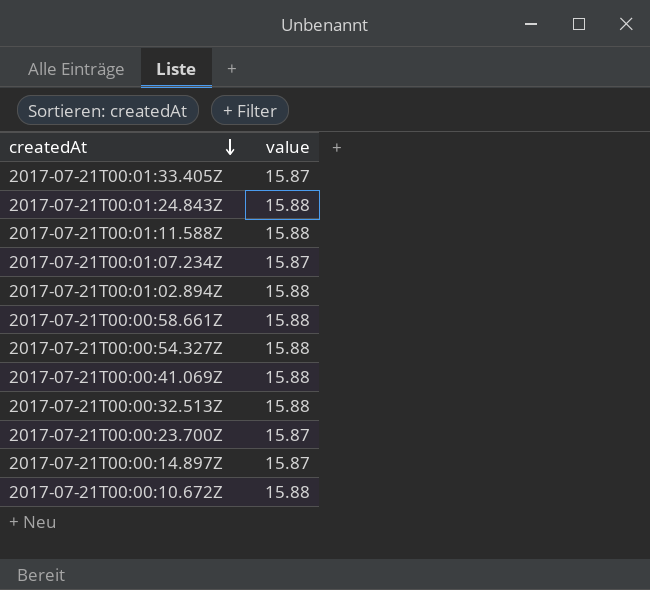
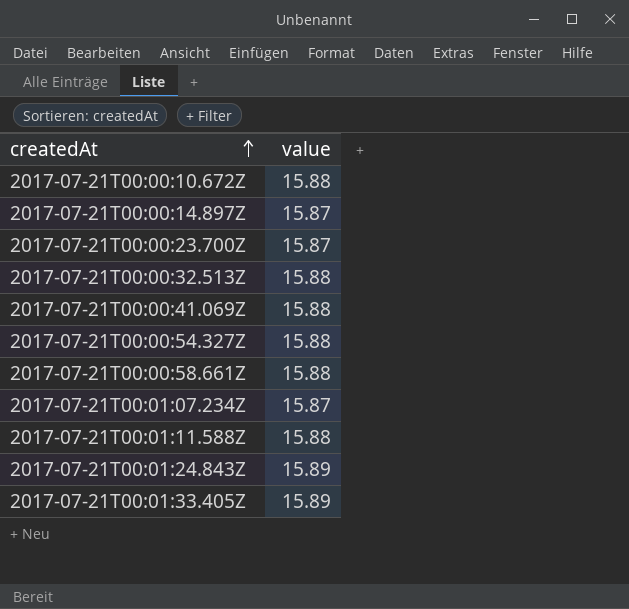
row order: createdAt descending -> createdAt ascending
row 2017-07-21T00:01:02.894Z: 15.88 -> none
2017-07-21T00:01:24.843Z | value: 15.88 -> 15.89
2017-07-21T00:01:33.405Z | value: 15.87 -> 15.89

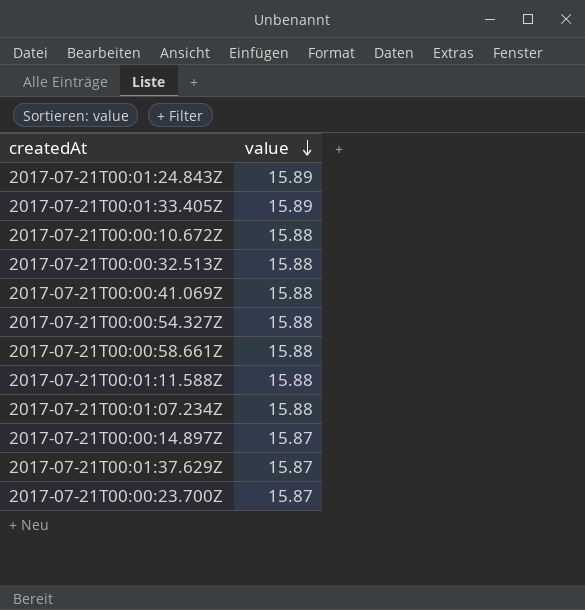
row order: createdAt ascending -> value descending
2017-07-21T00:01:07.234Z | value: 15.87 -> 15.88
row 2017-07-21T00:01:37.629Z: none -> 15.87

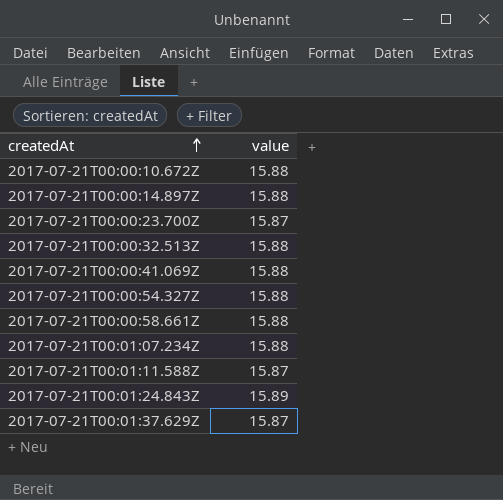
row order: value descending -> createdAt ascending
row 2017-07-21T00:01:33.405Z: 15.89 -> none
2017-07-21T00:00:14.897Z | value: 15.87 -> 15.88
2017-07-21T00:01:11.588Z | value: 15.88 -> 15.87

